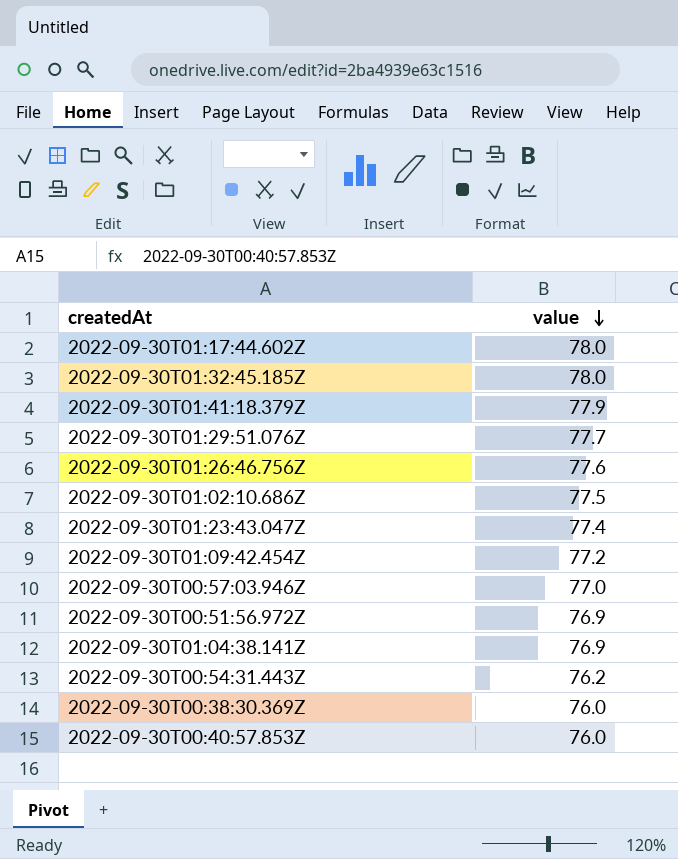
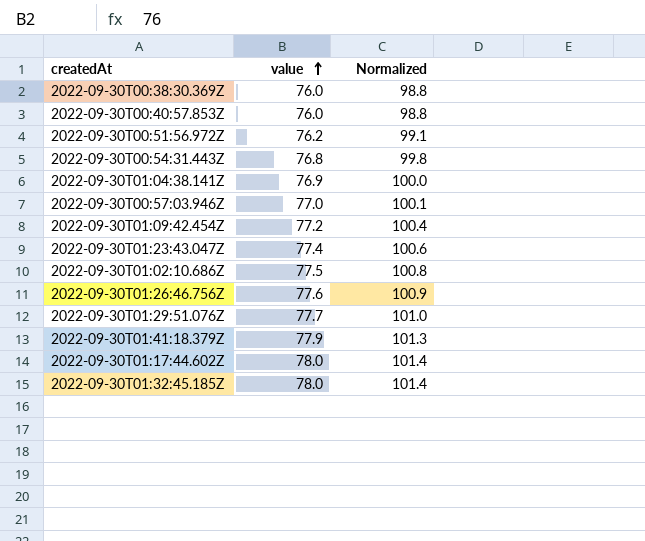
row order: value descending -> value ascending
column Normalized | formula: none -> [value] * 1.3
2022-09-30T00:51:56.972Z | value: 76.9 -> 76.2
2022-09-30T00:54:31.443Z | value: 76.2 -> 76.8

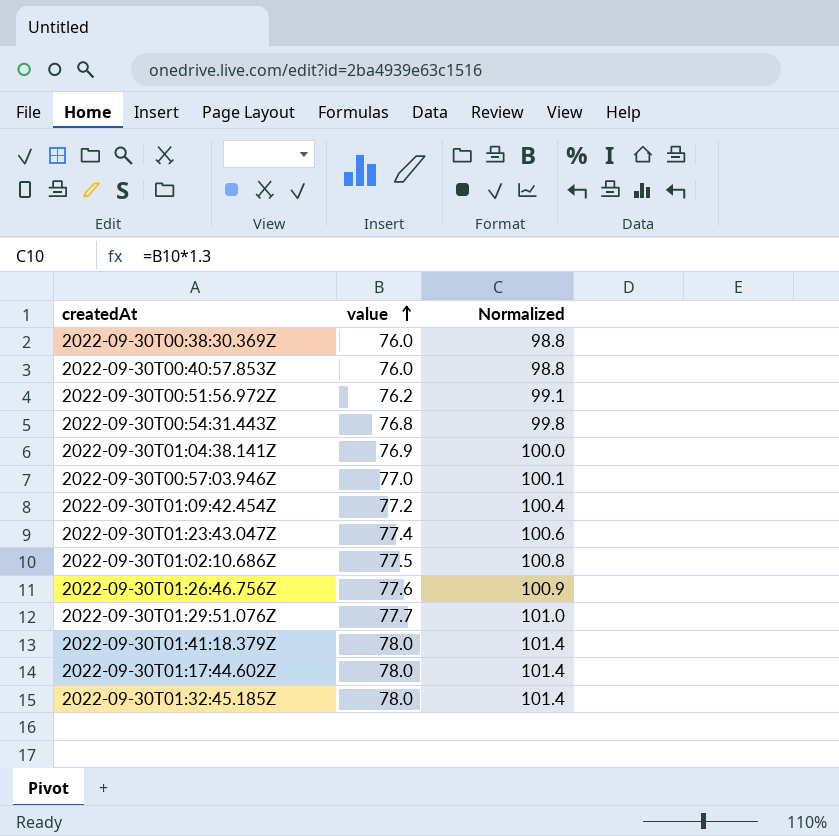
2022-09-30T01:41:18.379Z | value: 77.9 -> 78.0
2022-09-30T01:41:18.379Z | Normalized: 101.3 -> 101.4

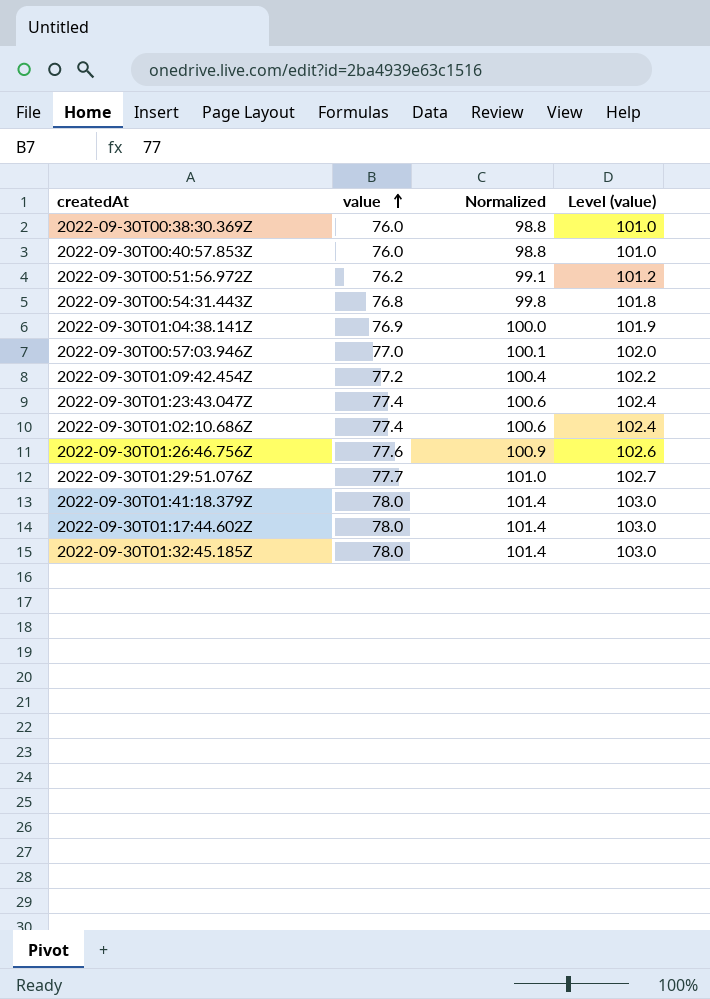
column Level (value) | formula: none -> [value] + 25
2022-09-30T01:02:10.686Z | value: 77.5 -> 77.4
2022-09-30T01:02:10.686Z | Normalized: 100.8 -> 100.6

